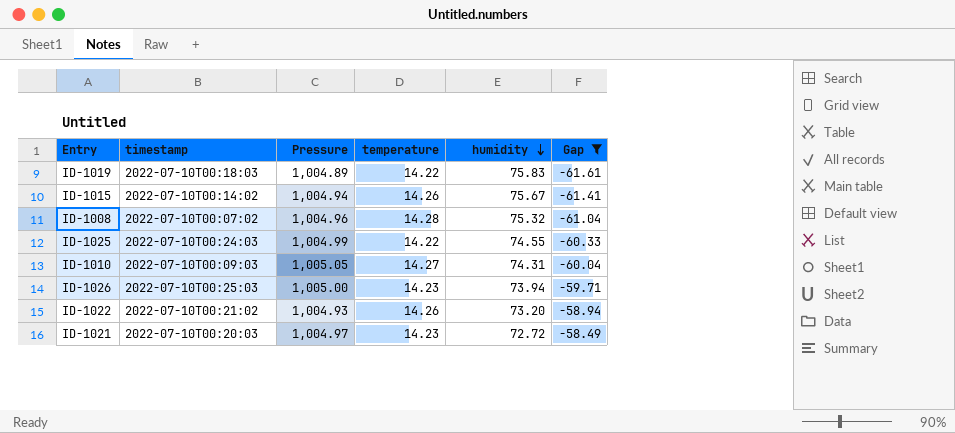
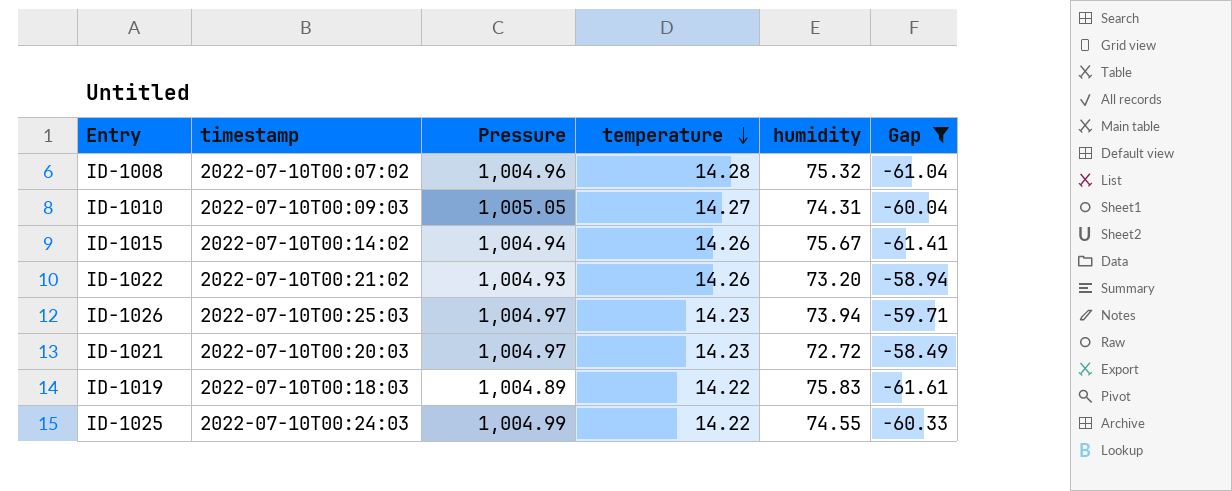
row order: humidity descending -> temperature descending
ID-1026 | Pressure: 1,005.00 -> 1,004.97

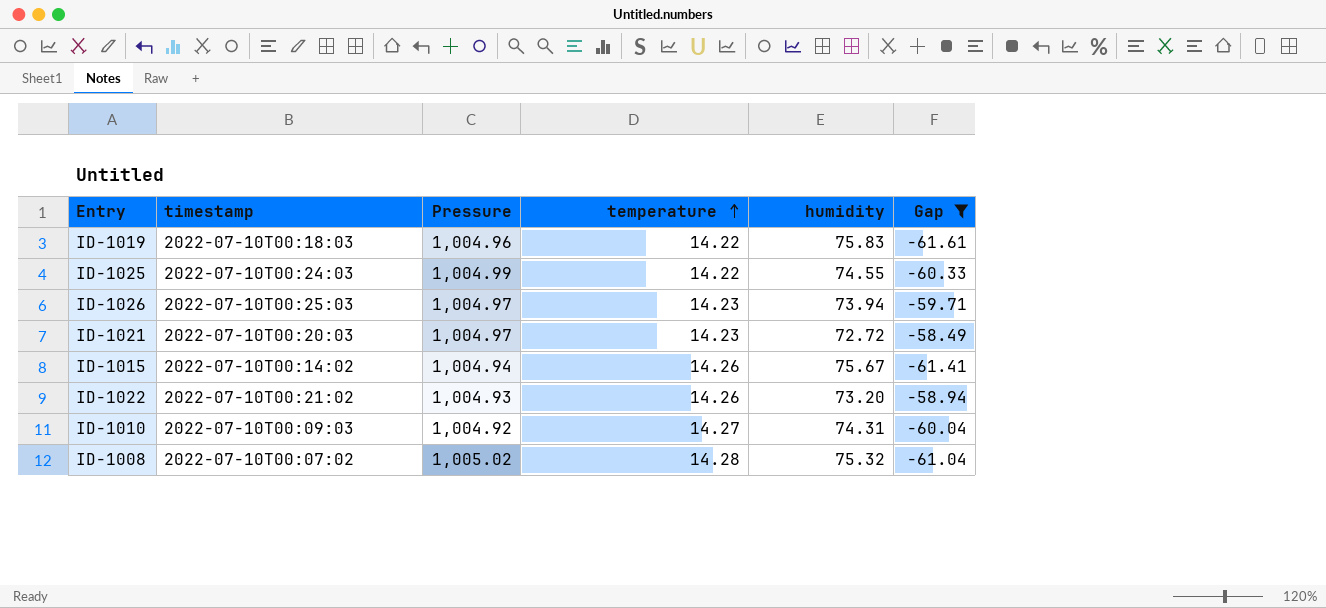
row order: temperature descending -> temperature ascending
ID-1019 | Pressure: 1,004.89 -> 1,004.96
ID-1010 | Pressure: 1,005.05 -> 1,004.92
ID-1008 | Pressure: 1,004.96 -> 1,005.02

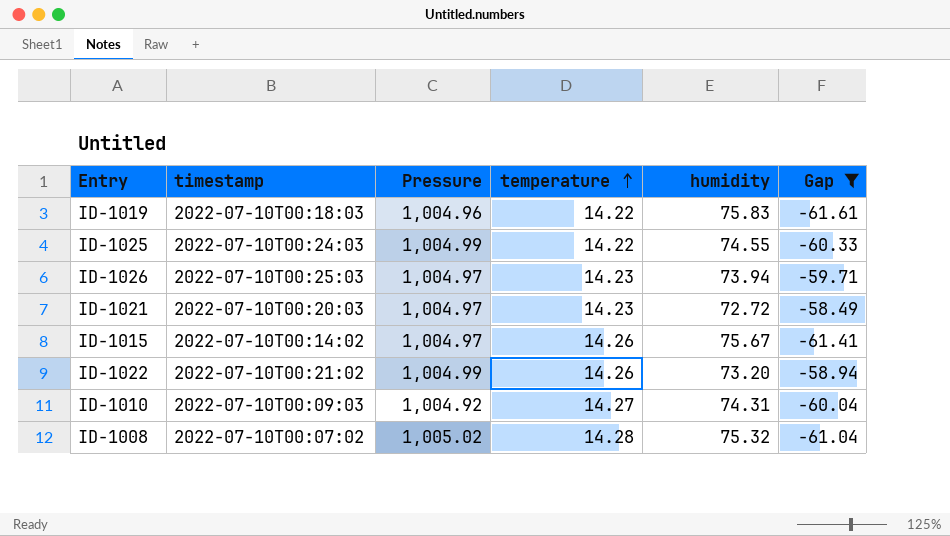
ID-1015 | Pressure: 1,004.94 -> 1,004.97
ID-1022 | Pressure: 1,004.93 -> 1,004.99

